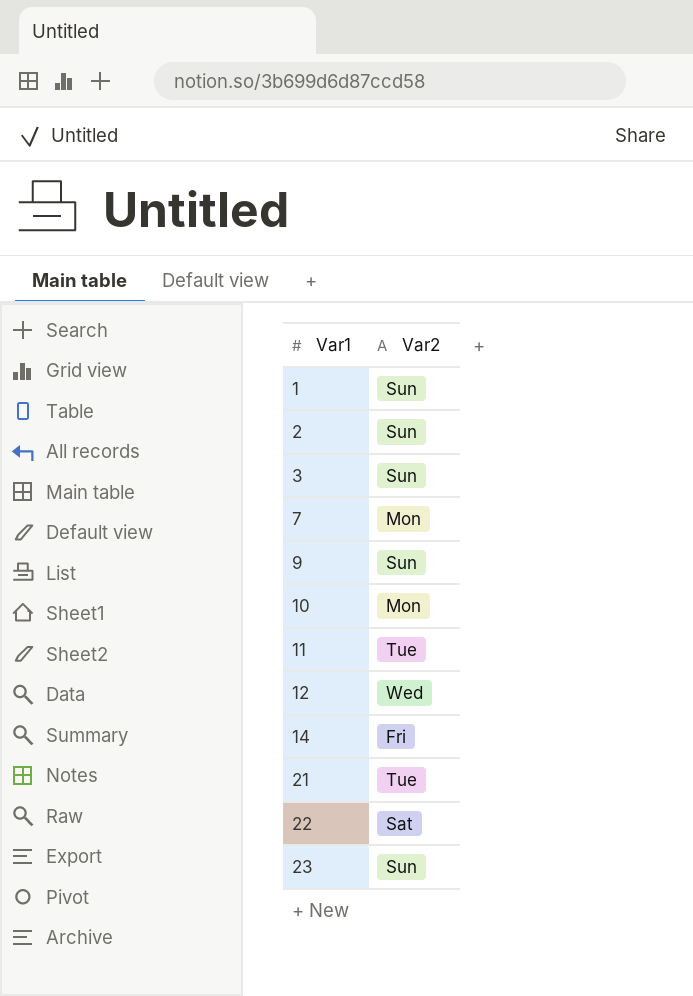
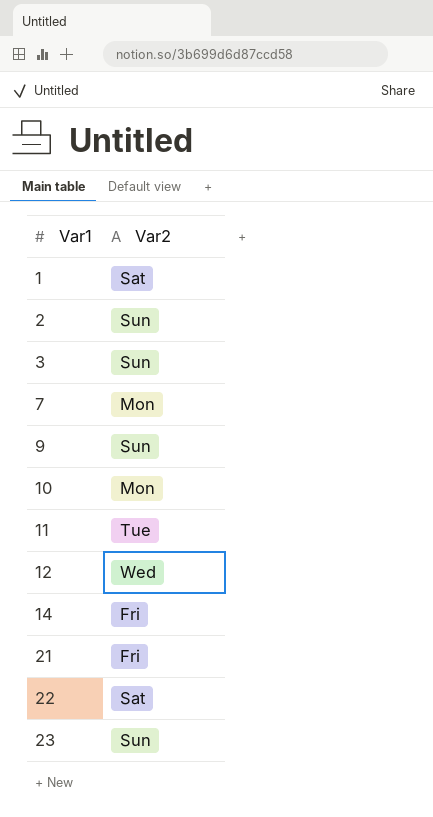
1 | Var2: Sun -> Sat
21 | Var2: Tue -> Fri

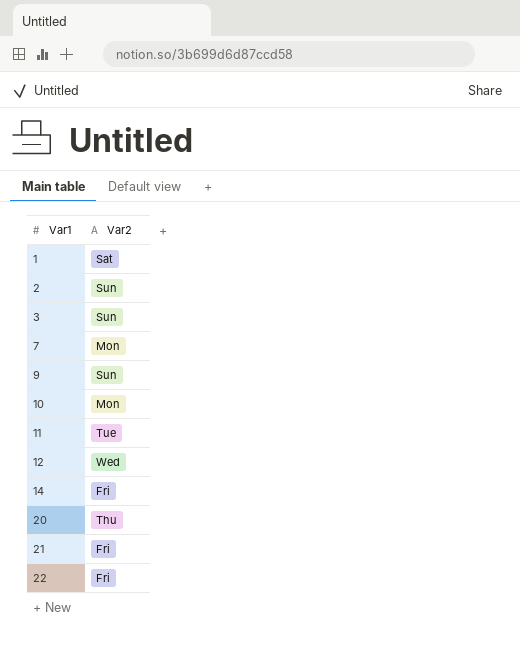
row 23: Sun -> none
row 20: none -> Thu
22 | Var2: Sat -> Fri

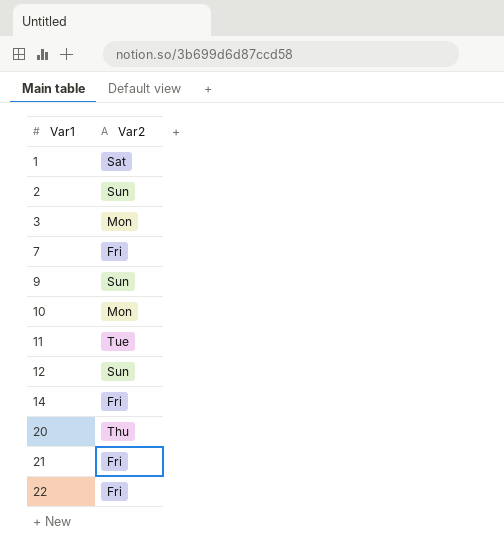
3 | Var2: Sun -> Mon
7 | Var2: Mon -> Fri
12 | Var2: Wed -> Sun

